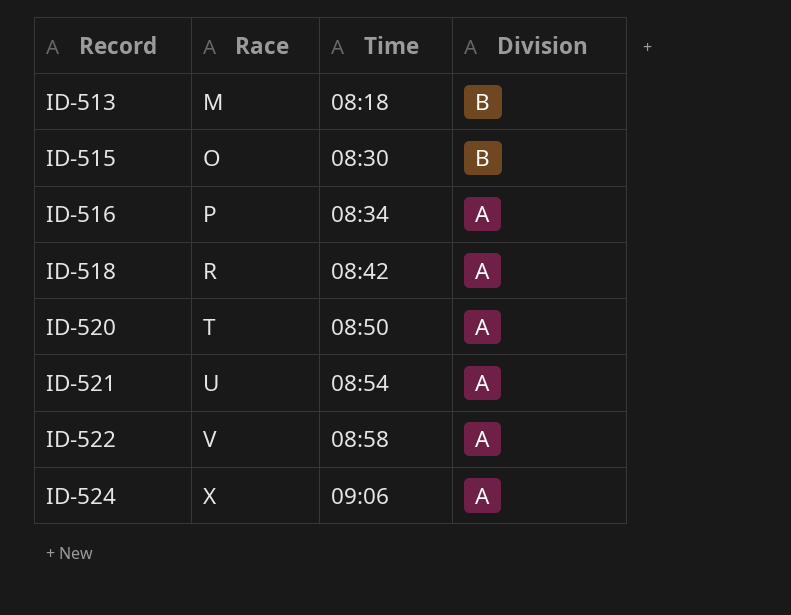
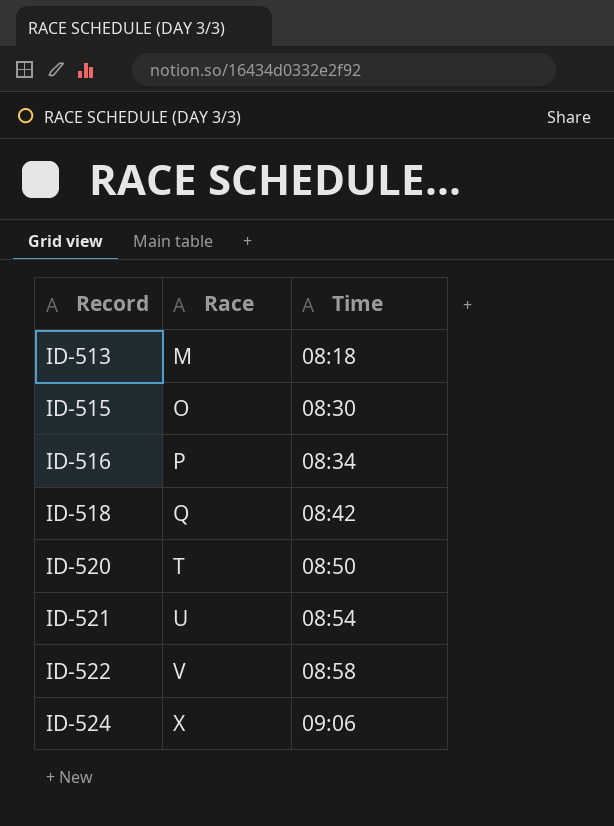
column Division | position: 4 -> none
ID-518 | Race: R -> Q

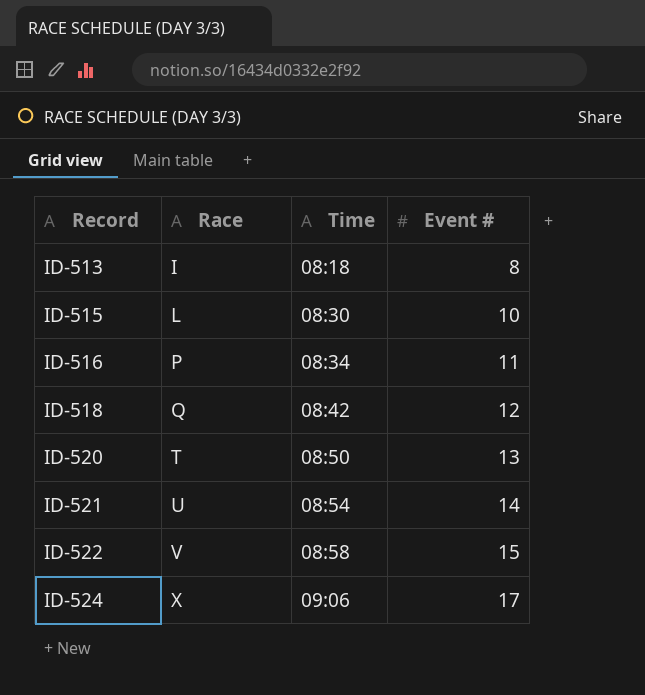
column Event # | position: none -> 4
ID-513 | Race: M -> I
ID-515 | Race: O -> L

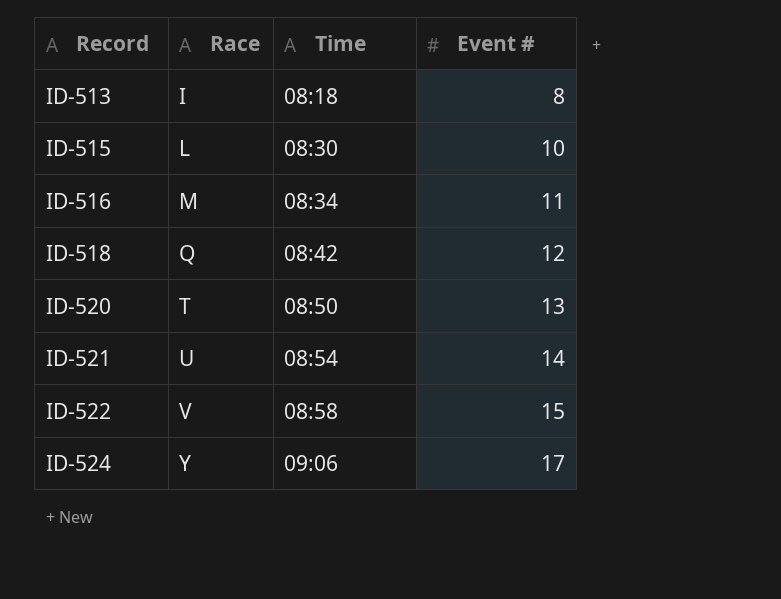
ID-516 | Race: P -> M
ID-524 | Race: X -> Y

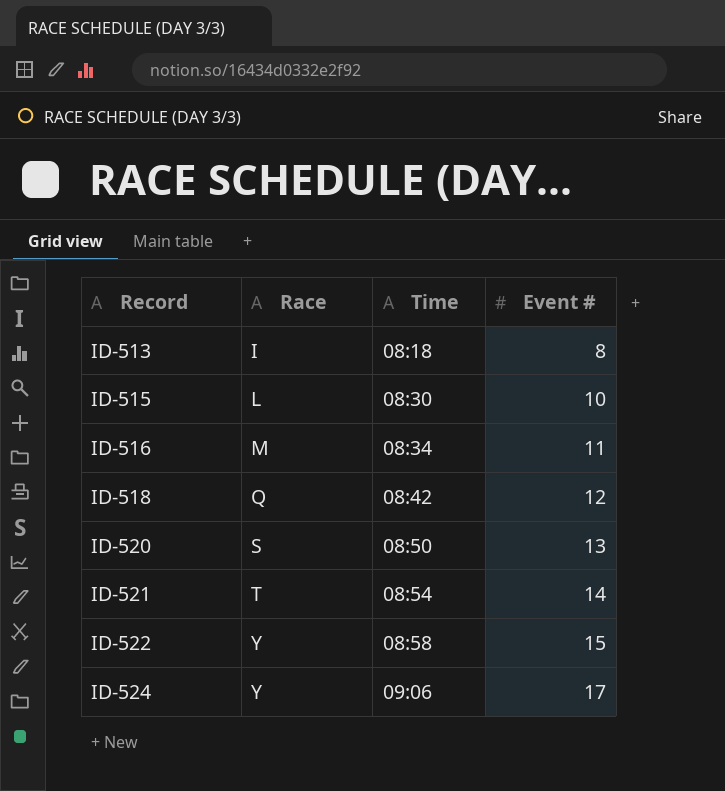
ID-520 | Race: T -> S
ID-521 | Race: U -> T
ID-522 | Race: V -> Y

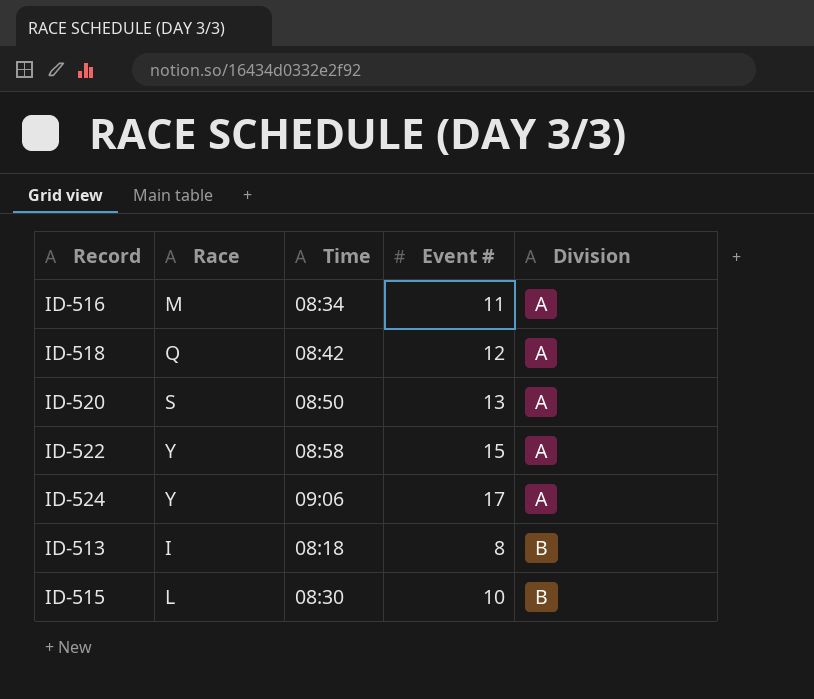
row order: Record ascending -> Division ascending
column Division | position: none -> 5
row ID-521: T | 08:54 | 14 -> none

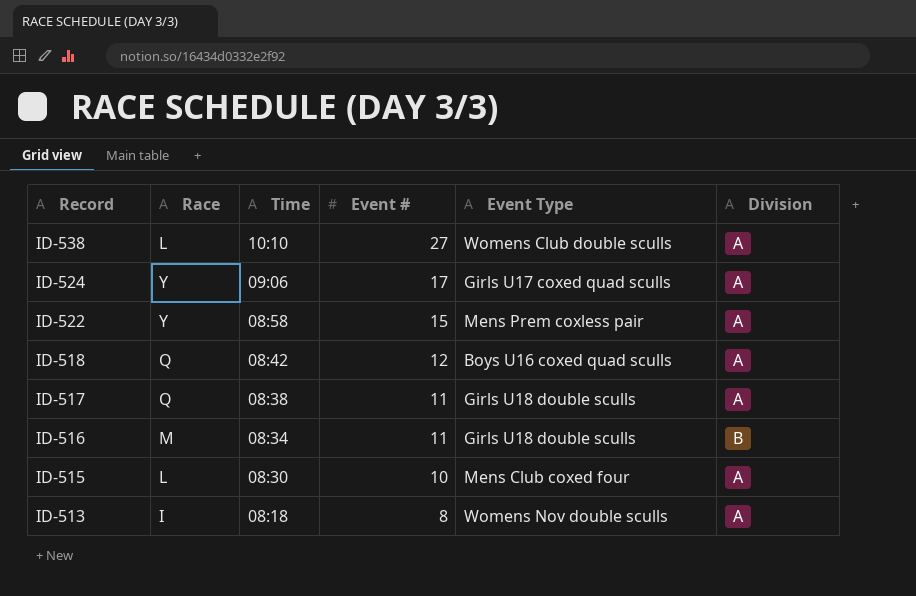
row order: Division ascending -> Record descending
column Event Type | position: none -> 5
row ID-520: S | 08:50 | 13 | A -> none
row ID-538: none -> L | 10:10 | 27 | Womens Club double sculls | A
row ID-517: none -> Q | 08:38 | 11 | Girls U18 double sculls | A
ID-516 | Division: A -> B
ID-515 | Division: B -> A
ID-513 | Division: B -> A

